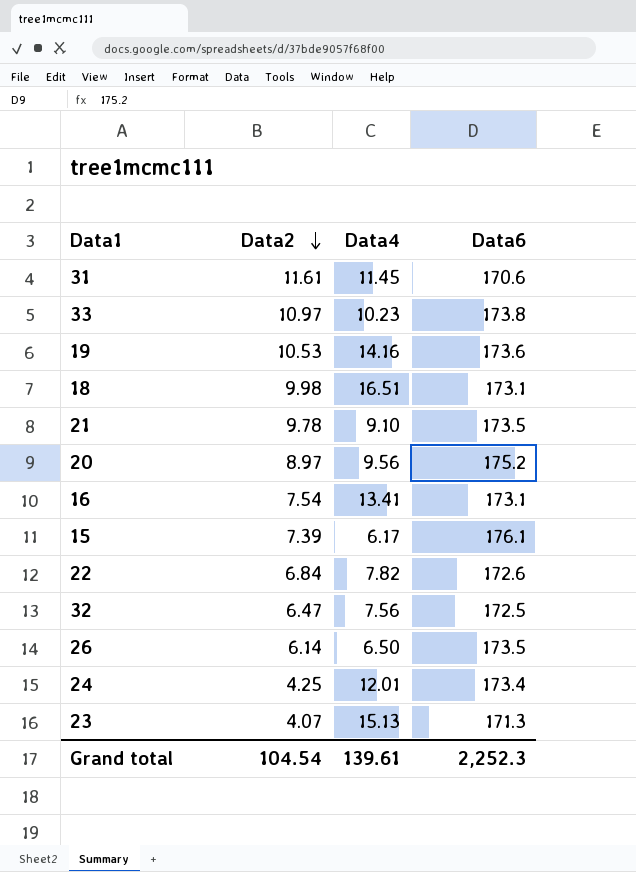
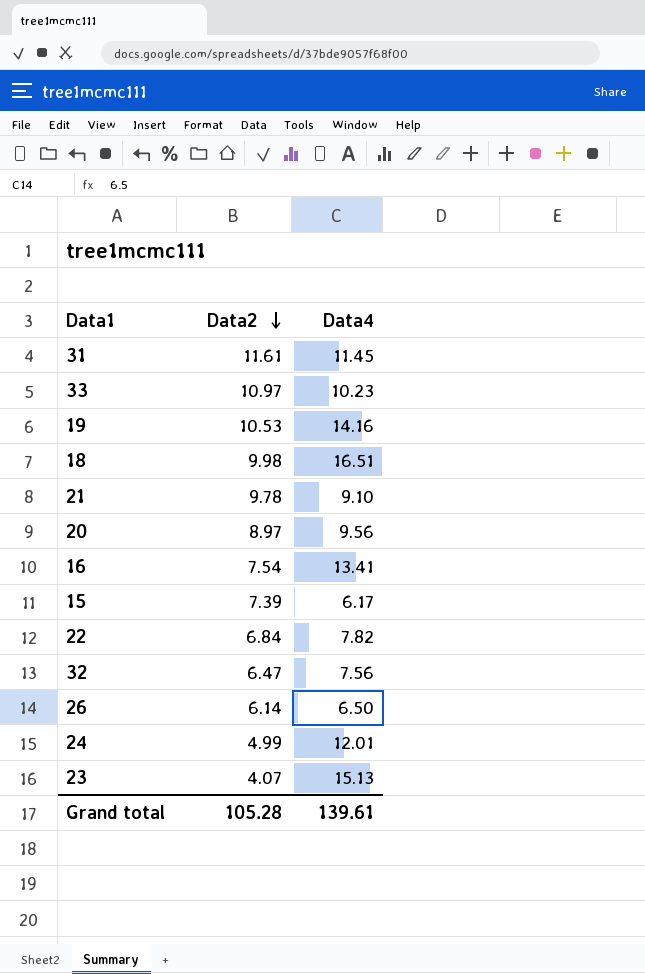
column Data6 | position: 4 -> none
24 | Data2: 4.25 -> 4.99
Grand total | Data2: 104.54 -> 105.28

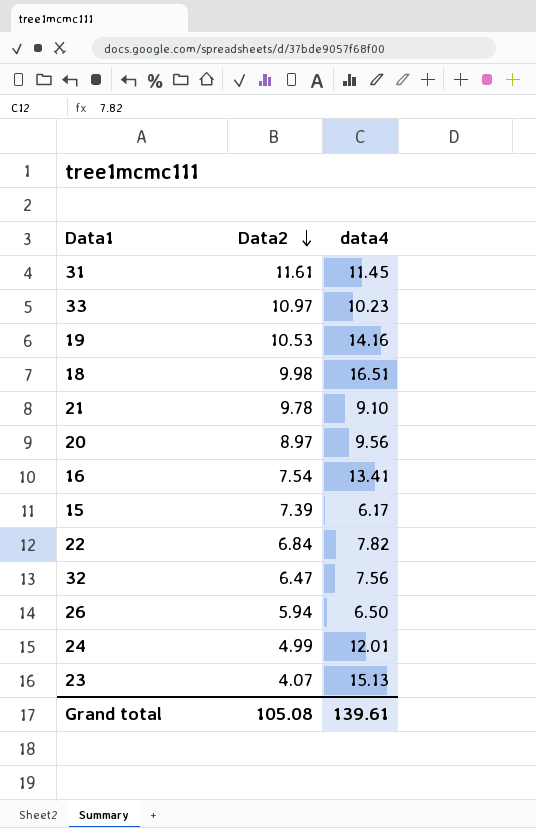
column name: Data4 -> data4
26 | Data2: 6.14 -> 5.94
Grand total | Data2: 105.28 -> 105.08

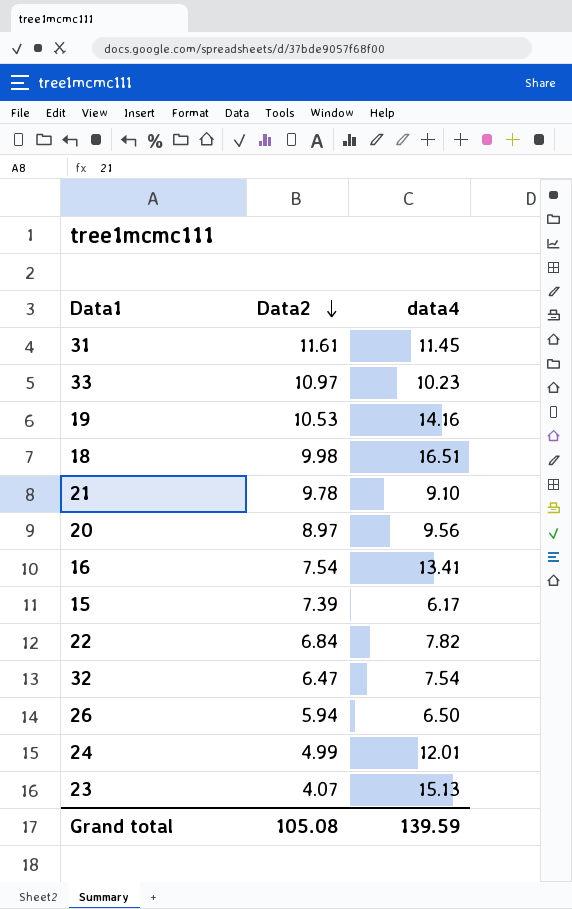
32 | data4: 7.56 -> 7.54
Grand total | data4: 139.61 -> 139.59

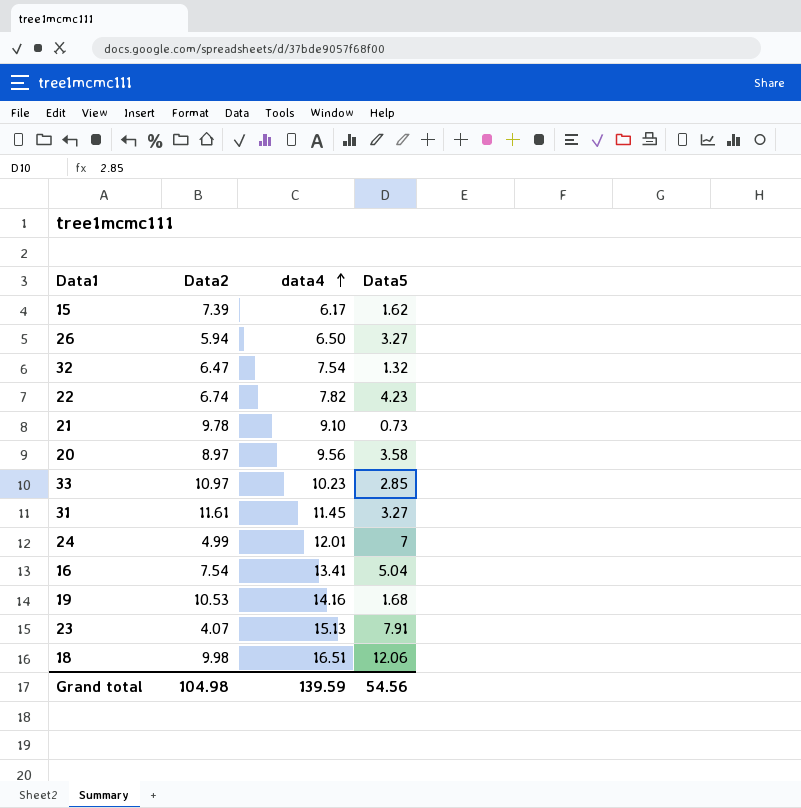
row order: Data2 descending -> data4 ascending
column Data5 | position: none -> 4
22 | Data2: 6.84 -> 6.74
Grand total | Data2: 105.08 -> 104.98

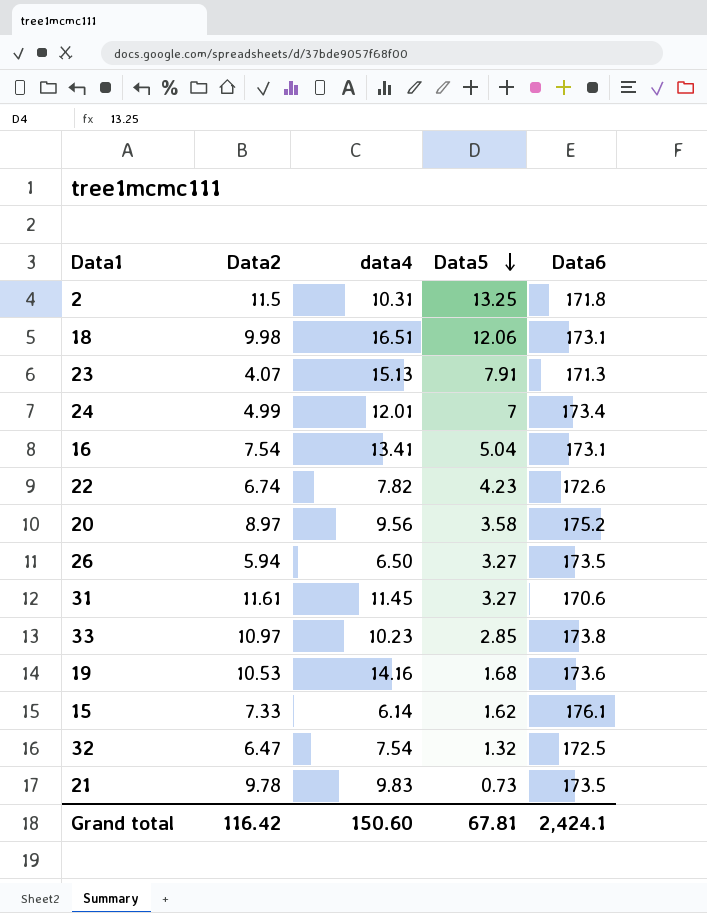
row order: data4 ascending -> Data5 descending
column Data6 | position: none -> 5
row 2: none -> 11.5 | 10.31 | 13.25 | 171.8
15 | Data2: 7.39 -> 7.33
15 | data4: 6.17 -> 6.14
21 | data4: 9.10 -> 9.83
Grand total | Data2: 104.98 -> 116.42
Grand total | data4: 139.59 -> 150.60
Grand total | Data5: 54.56 -> 67.81

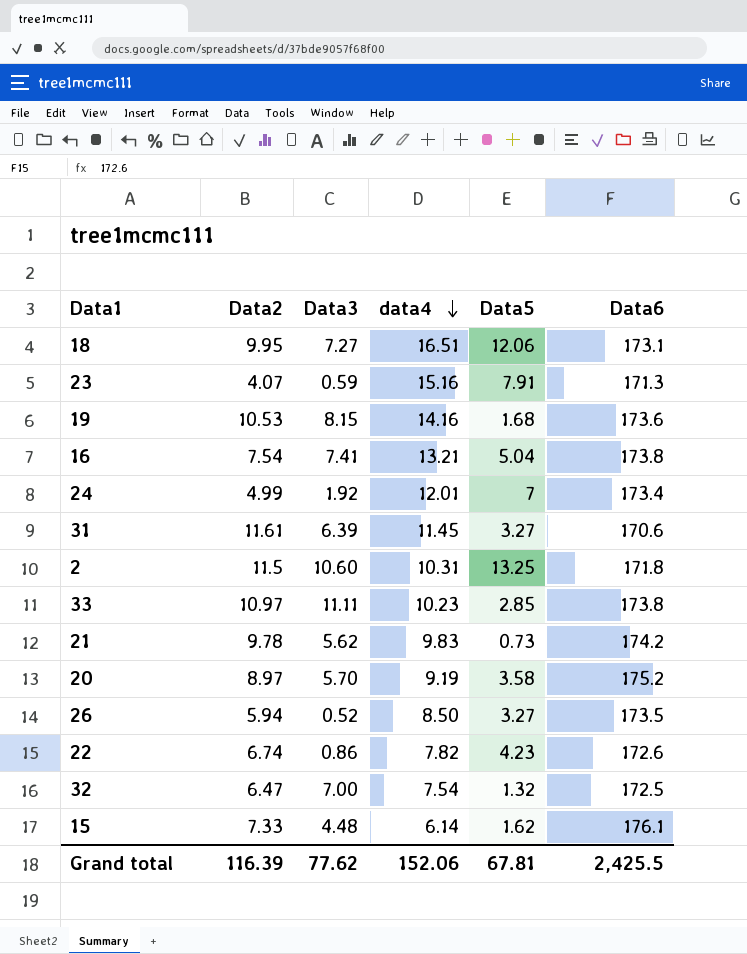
row order: Data5 descending -> data4 descending
column Data3 | position: none -> 3
18 | Data2: 9.98 -> 9.95
23 | data4: 15.13 -> 15.16
16 | data4: 13.41 -> 13.21
16 | Data6: 173.1 -> 173.8
21 | Data6: 173.5 -> 174.2
20 | data4: 9.56 -> 9.19
26 | data4: 6.50 -> 8.50
Grand total | Data2: 116.42 -> 116.39
Grand total | data4: 150.60 -> 152.06
Grand total | Data6: 2,424.1 -> 2,425.5

